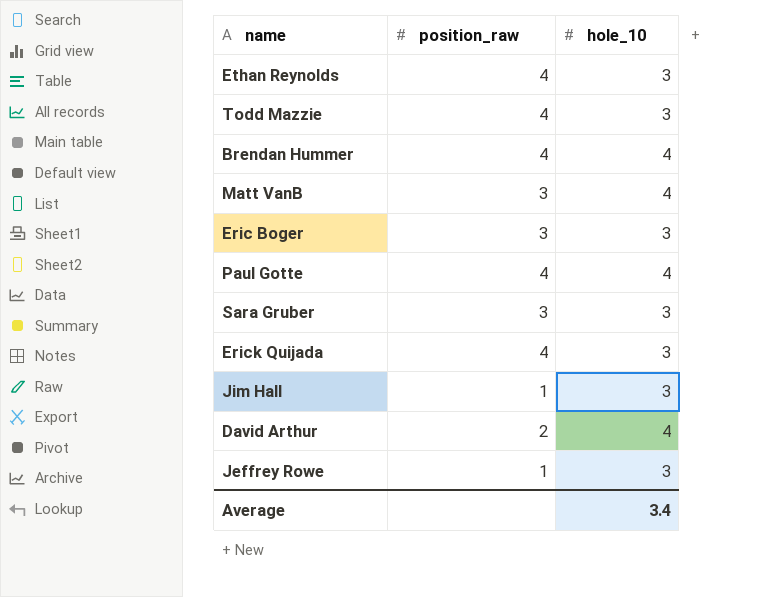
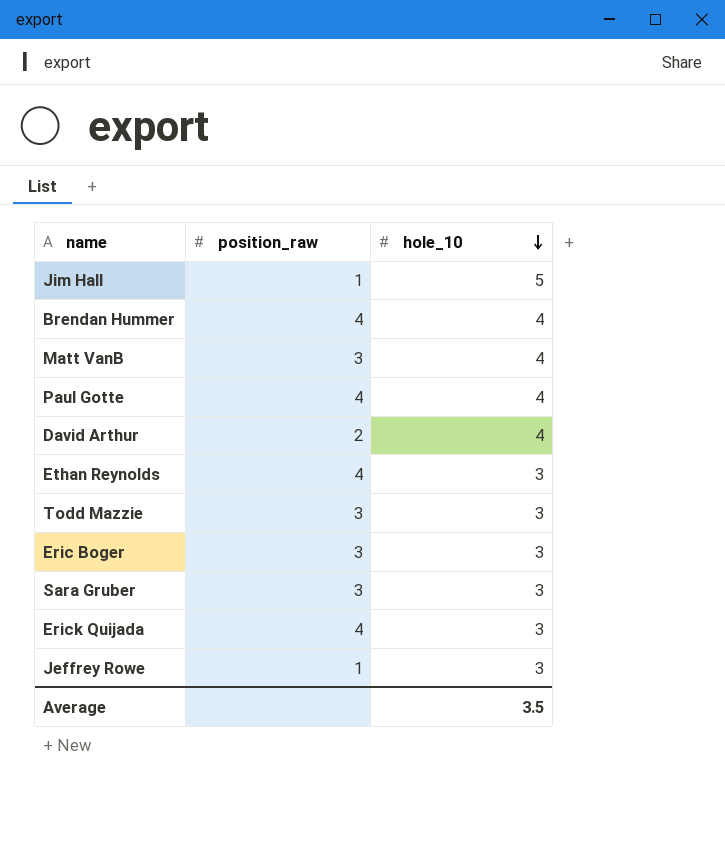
row order: none -> hole_10 descending
Jim Hall | hole_10: 3 -> 5
Todd Mazzie | position_raw: 4 -> 3
Average | hole_10: 3.4 -> 3.5

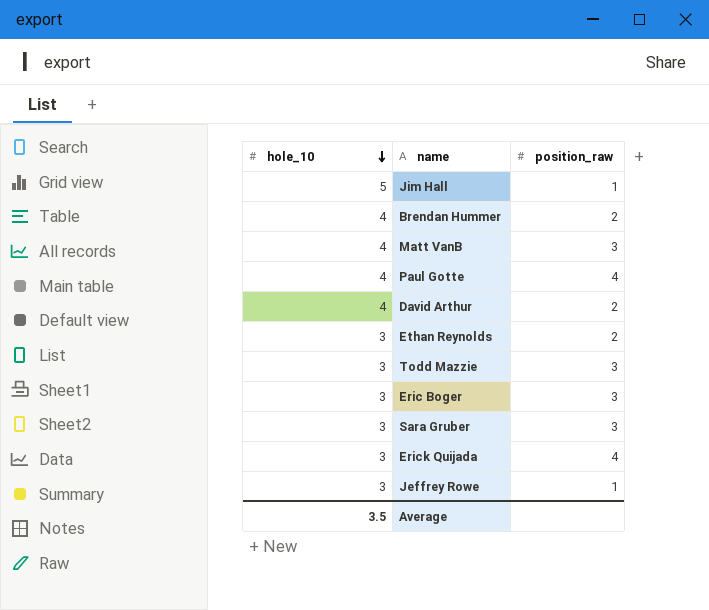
column hole_10 | position: 3 -> 1
Brendan Hummer | position_raw: 4 -> 2
Ethan Reynolds | position_raw: 4 -> 2

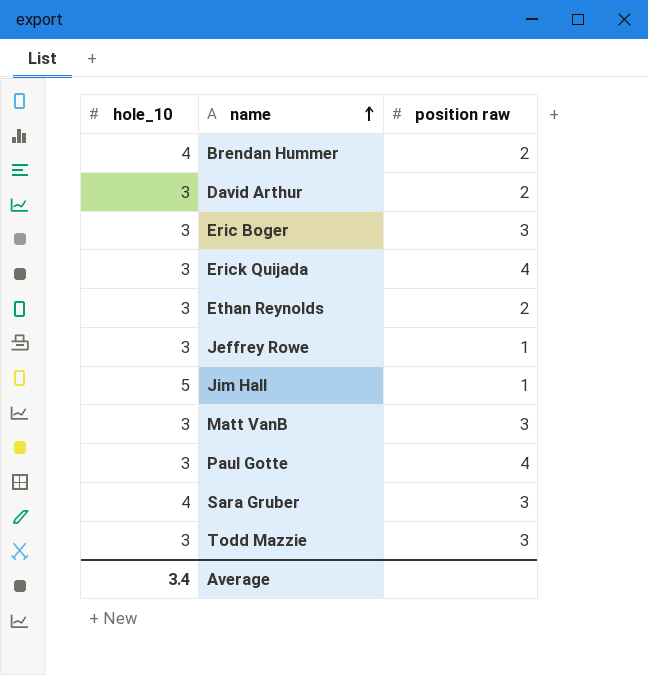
row order: hole_10 descending -> name ascending
column name: position_raw -> position raw
David Arthur | hole_10: 4 -> 3
Matt VanB | hole_10: 4 -> 3
Paul Gotte | hole_10: 4 -> 3
Sara Gruber | hole_10: 3 -> 4
Average | hole_10: 3.5 -> 3.4

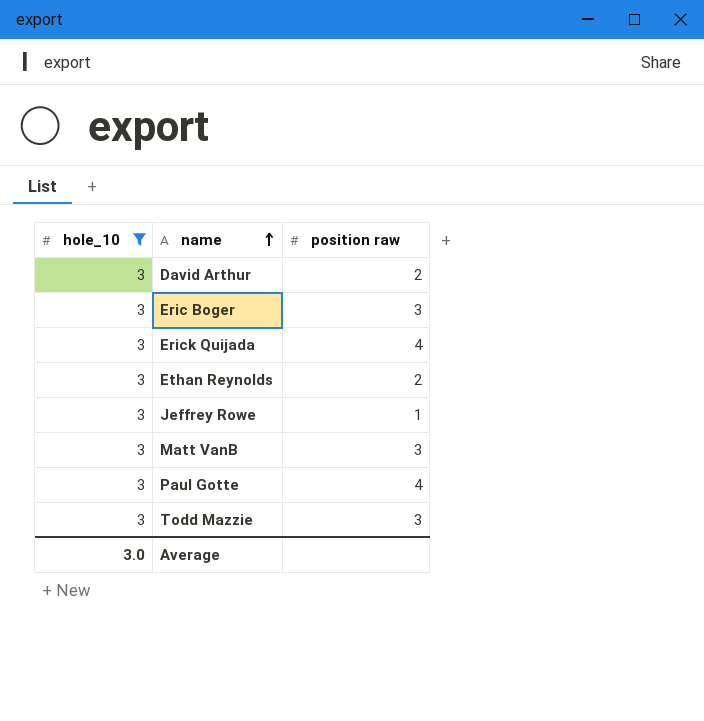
filter: none -> hole_10 = 3
Average | hole_10: 3.4 -> 3.0

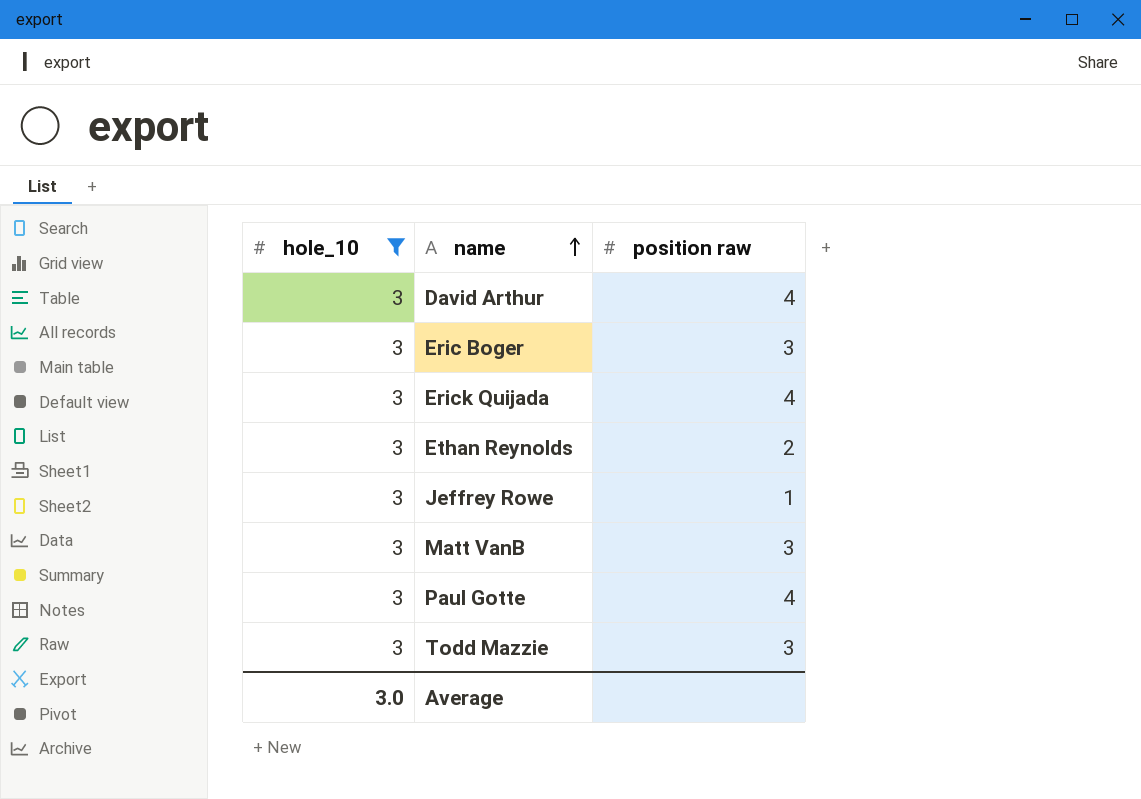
David Arthur | position raw: 2 -> 4

